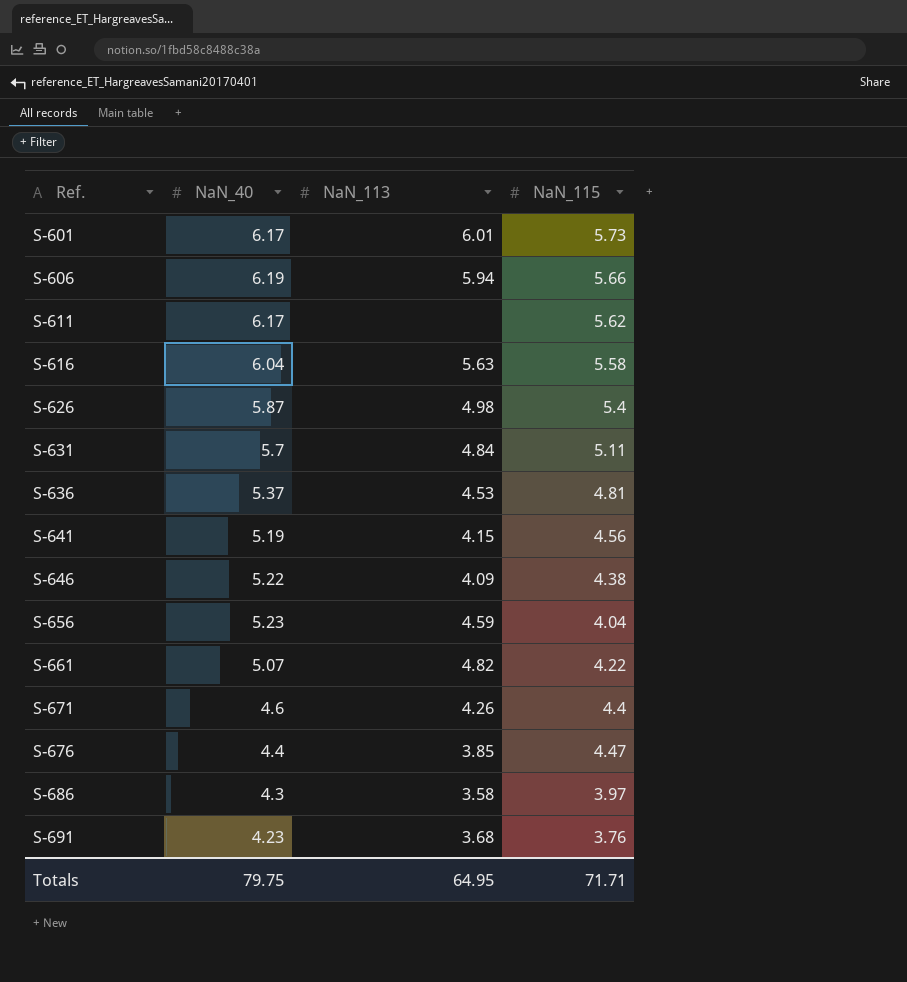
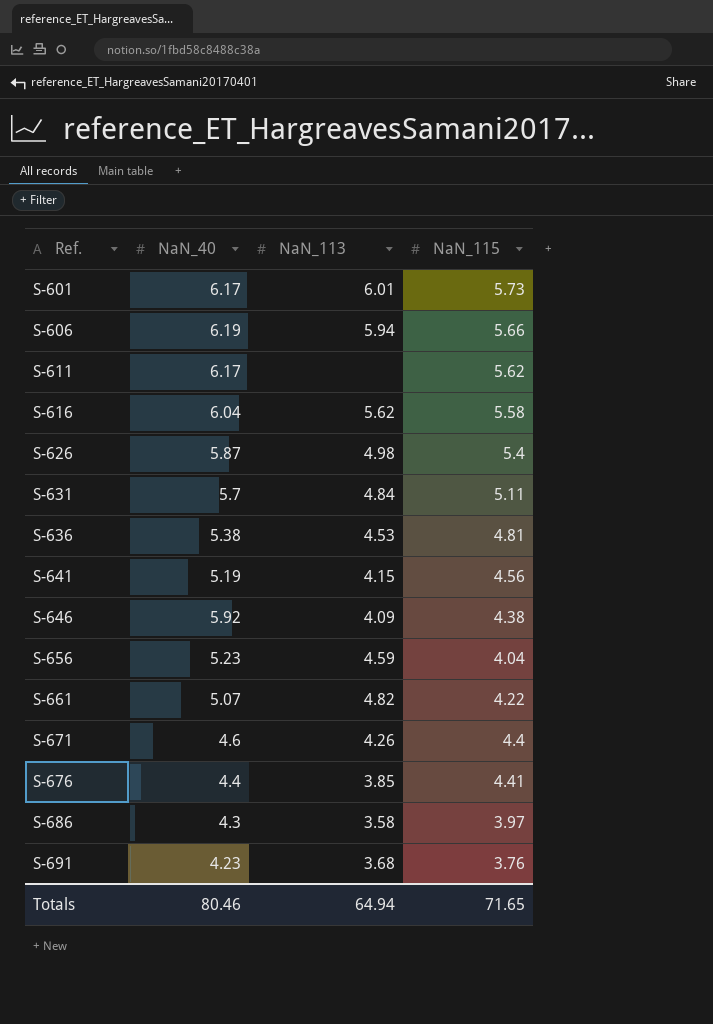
S-616 | NaN_113: 5.63 -> 5.62
S-636 | NaN_40: 5.37 -> 5.38
S-646 | NaN_40: 5.22 -> 5.92
S-676 | NaN_115: 4.47 -> 4.41
Totals | NaN_40: 79.75 -> 80.46
Totals | NaN_113: 64.95 -> 64.94
Totals | NaN_115: 71.71 -> 71.65

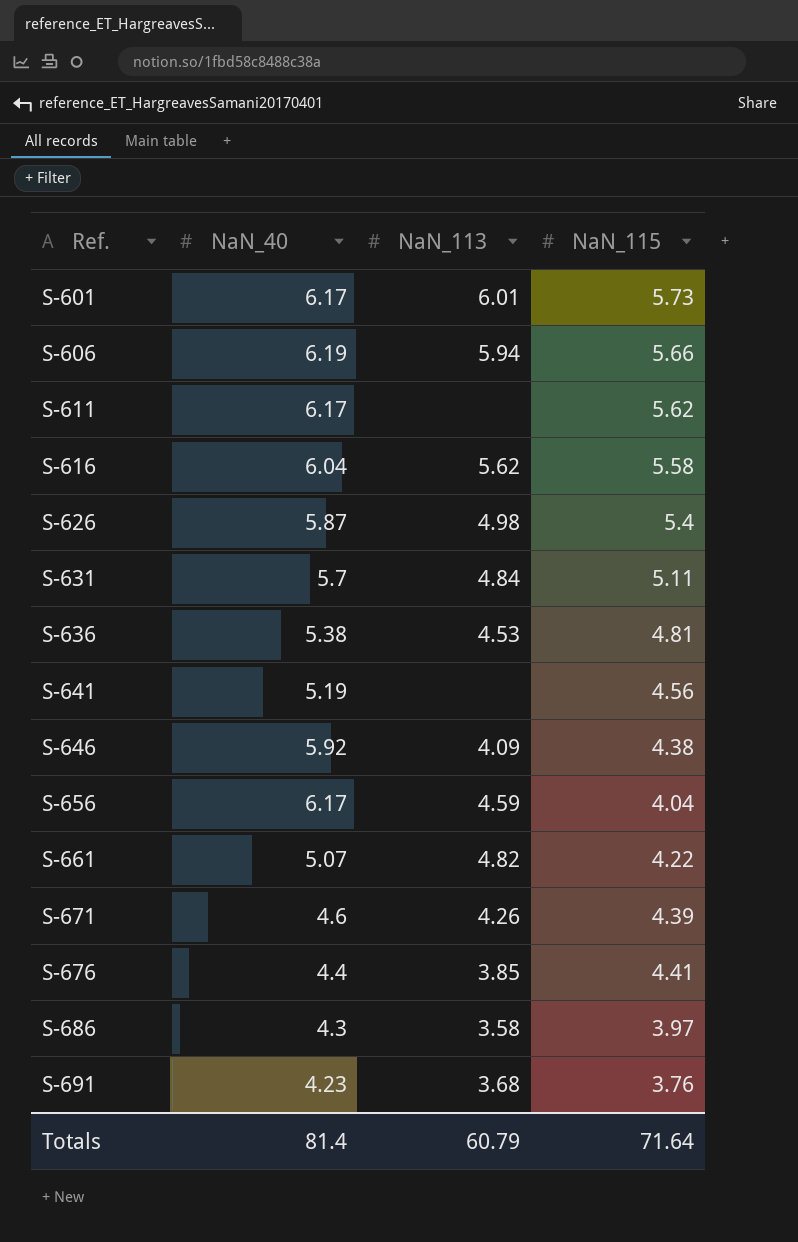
S-641 | NaN_113: 4.15 -> none
S-656 | NaN_40: 5.23 -> 6.17
S-671 | NaN_115: 4.4 -> 4.39
Totals | NaN_40: 80.46 -> 81.4
Totals | NaN_113: 64.94 -> 60.79
Totals | NaN_115: 71.65 -> 71.64

